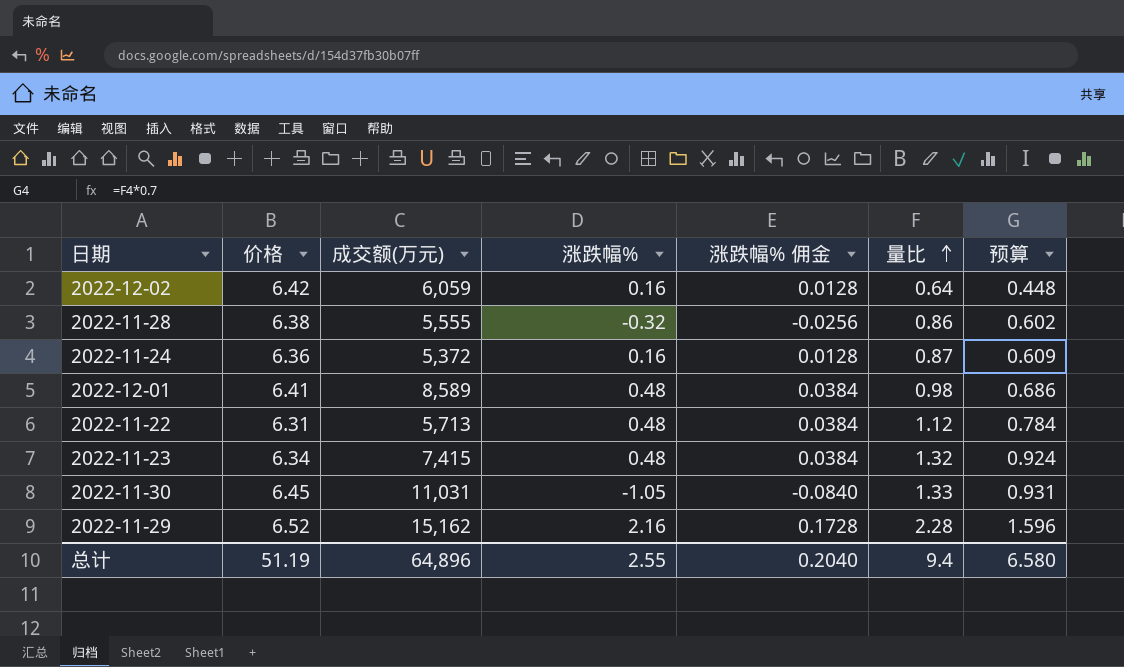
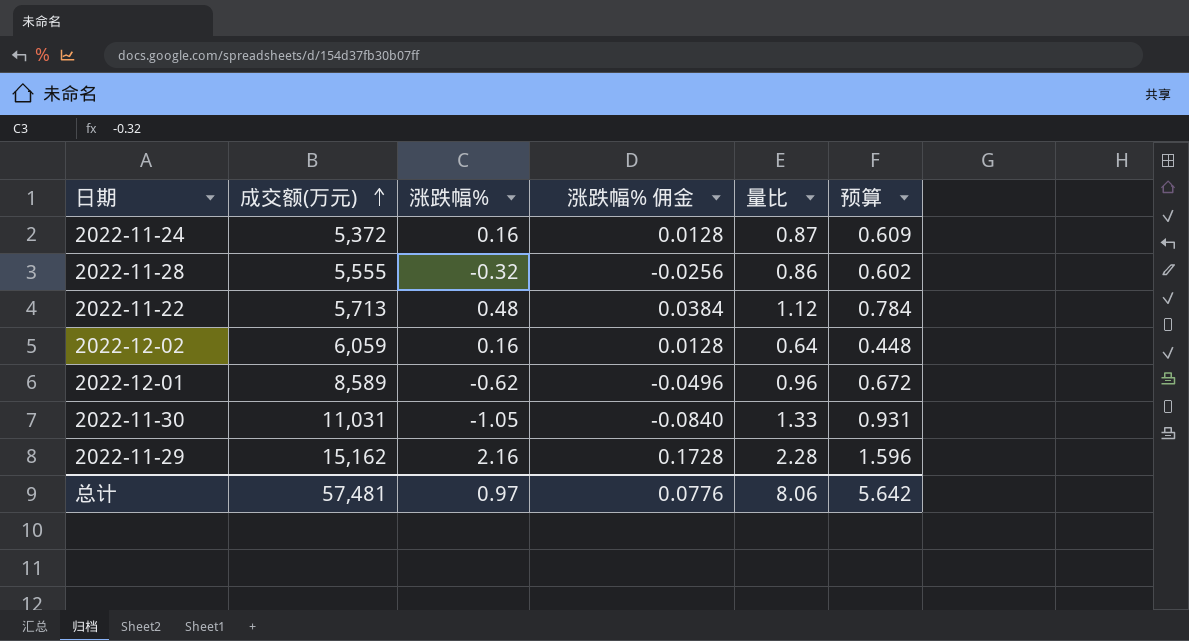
row order: 量比 ascending -> 成交额(万元) ascending
column 价格 | position: 2 -> none
row 2022-11-23: 6.34 | 7,415 | 0.48 | 0.0384 | 1.32 | 0.924 -> none
2022-12-01 | 涨跌幅%: 0.48 -> -0.62
2022-12-01 | 涨跌幅% 佣金: 0.0384 -> -0.0496
2022-12-01 | 量比: 0.98 -> 0.96
2022-12-01 | 预算: 0.686 -> 0.672
总计 | 成交额(万元): 64,896 -> 57,481
总计 | 涨跌幅%: 2.55 -> 0.97
总计 | 涨跌幅% 佣金: 0.2040 -> 0.0776
总计 | 量比: 9.4 -> 8.06
总计 | 预算: 6.580 -> 5.642

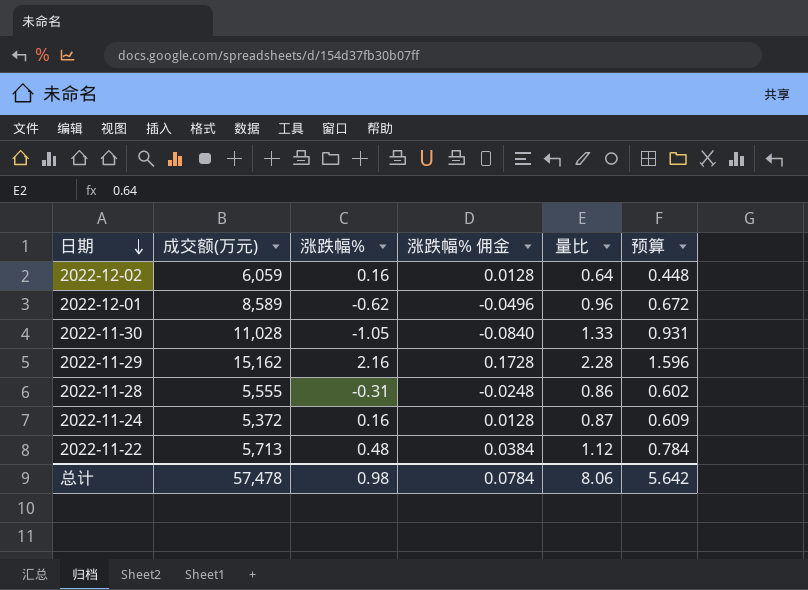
row order: 成交额(万元) ascending -> 日期 descending
2022-11-30 | 成交额(万元): 11,031 -> 11,028
2022-11-28 | 涨跌幅%: -0.32 -> -0.31
2022-11-28 | 涨跌幅% 佣金: -0.0256 -> -0.0248
总计 | 成交额(万元): 57,481 -> 57,478
总计 | 涨跌幅%: 0.97 -> 0.98
总计 | 涨跌幅% 佣金: 0.0776 -> 0.0784

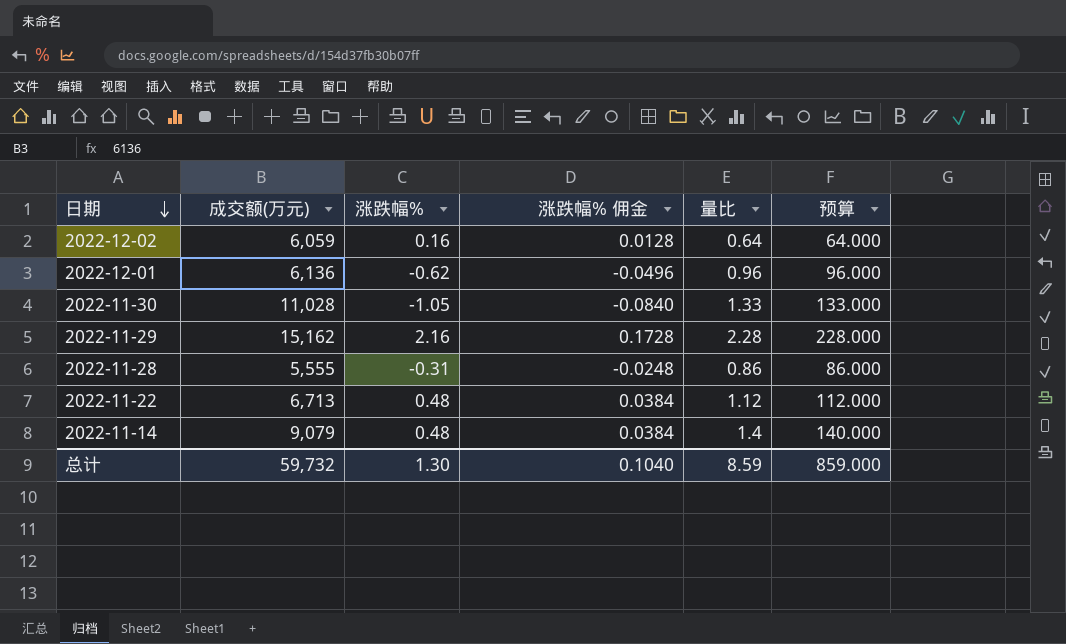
column 预算 | formula: [量比] * 0.7 -> [量比] * 100
row 2022-11-24: 5,372 | 0.16 | 0.0128 | 0.87 | 0.609 -> none
2022-12-01 | 成交额(万元): 8,589 -> 6,136
2022-11-22 | 成交额(万元): 5,713 -> 6,713
row 2022-11-14: none -> 9,079 | 0.48 | 0.0384 | 1.4 | 140.000
总计 | 成交额(万元): 57,478 -> 59,732
总计 | 涨跌幅%: 0.98 -> 1.30
总计 | 涨跌幅% 佣金: 0.0784 -> 0.1040
总计 | 量比: 8.06 -> 8.59
总计 | 预算: 5.642 -> 859.000

